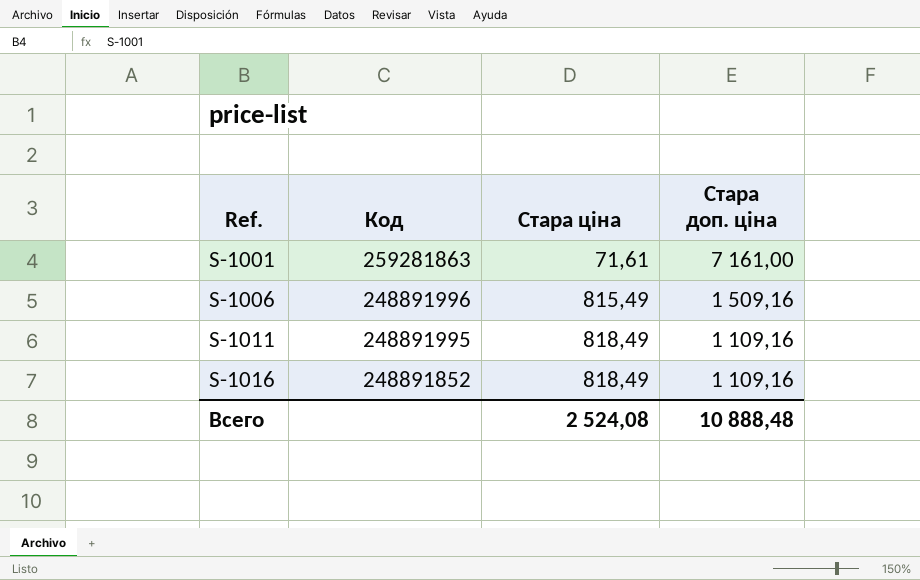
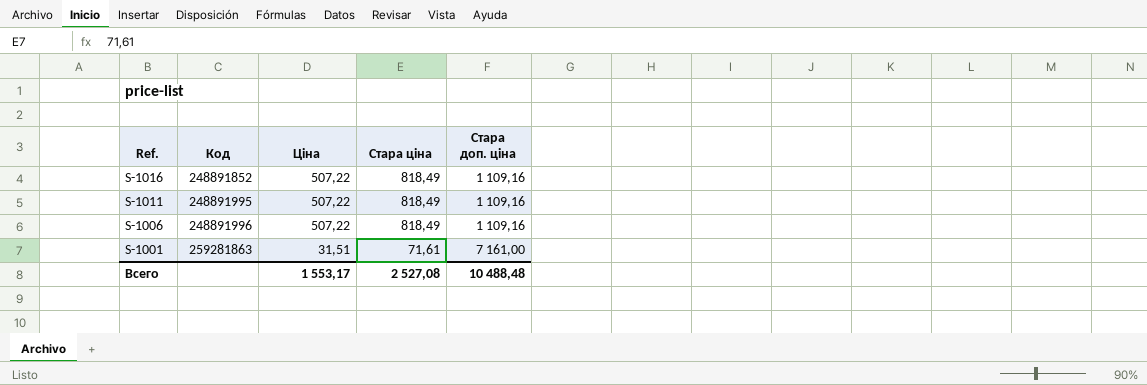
row order: Ref. ascending -> Ref. descending
column Ціна | position: none -> 3
S-1006 | Стара ціна: 815,49 -> 818,49
S-1006 | Стара доп. ціна: 1 509,16 -> 1 109,16
Всего | Стара ціна: 2 524,08 -> 2 527,08
Всего | Стара доп. ціна: 10 888,48 -> 10 488,48

